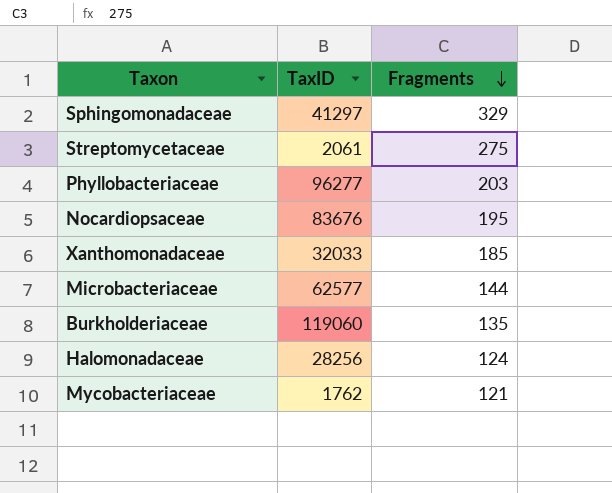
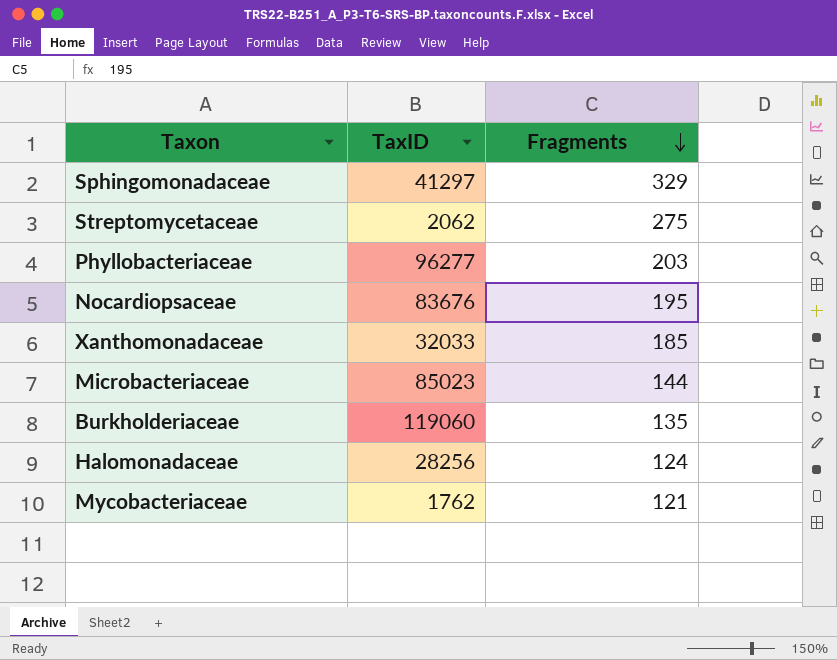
Streptomycetaceae | TaxID: 2061 -> 2062
Microbacteriaceae | TaxID: 62577 -> 85023

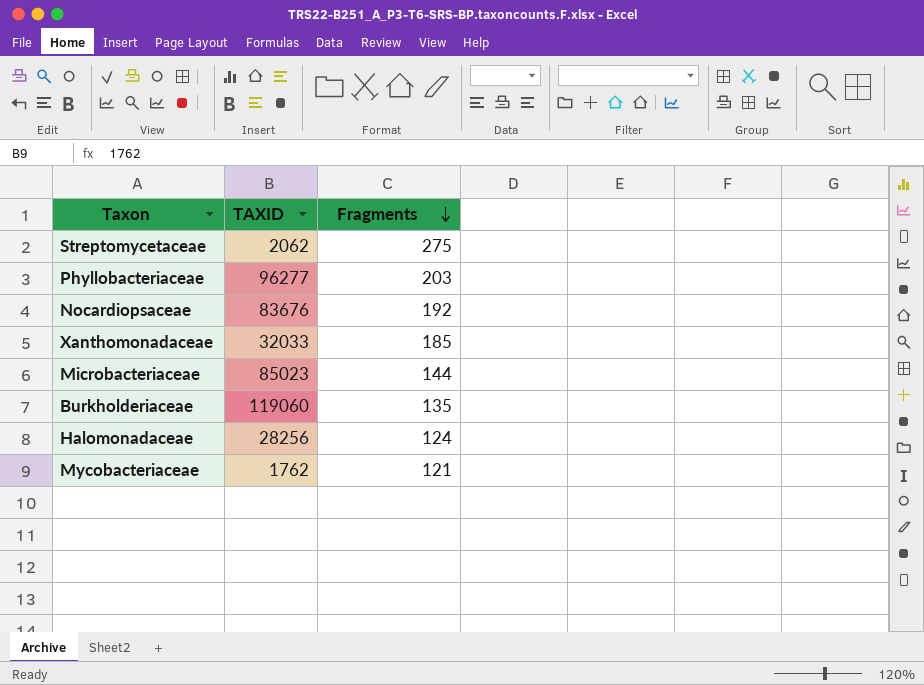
column name: TaxID -> TAXID
row Sphingomonadaceae: 41297 | 329 -> none
Nocardiopsaceae | Fragments: 195 -> 192

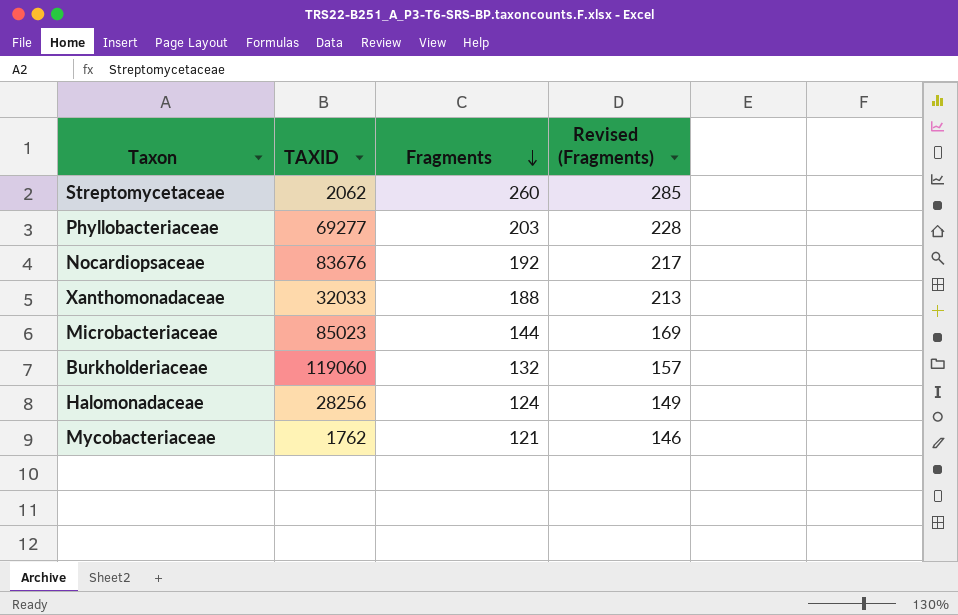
column Revised (Fragments) | formula: none -> [Fragments] + 25
Streptomycetaceae | Fragments: 275 -> 260
Phyllobacteriaceae | TAXID: 96277 -> 69277
Xanthomonadaceae | Fragments: 185 -> 188
Burkholderiaceae | Fragments: 135 -> 132

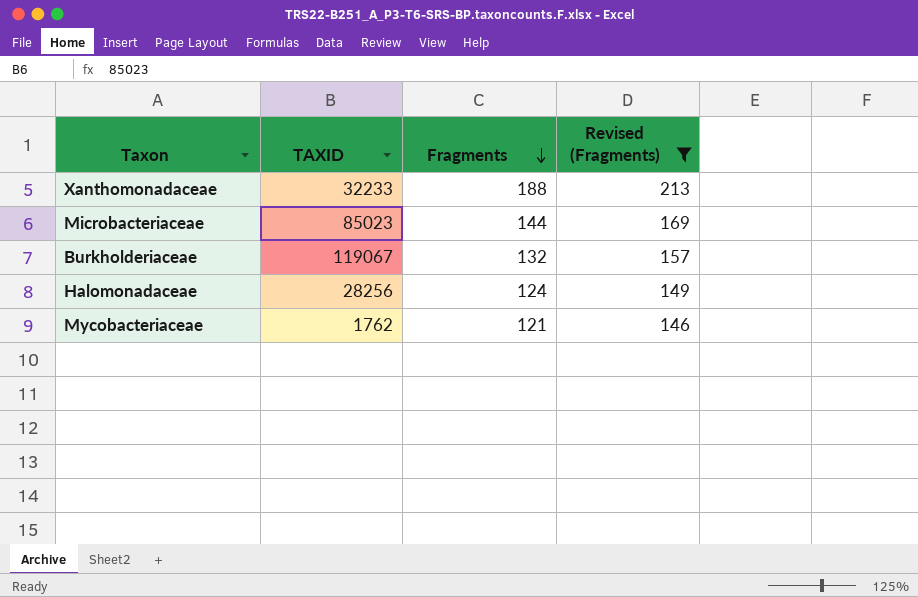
filter: none -> Revised (Fragments) <= 213
Xanthomonadaceae | TAXID: 32033 -> 32233
Burkholderiaceae | TAXID: 119060 -> 119067

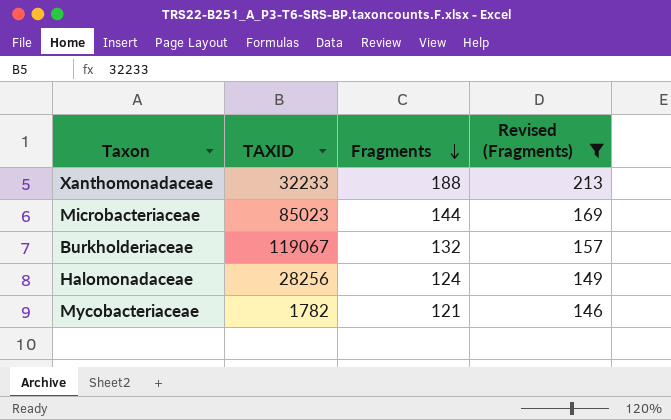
Mycobacteriaceae | TAXID: 1762 -> 1782

